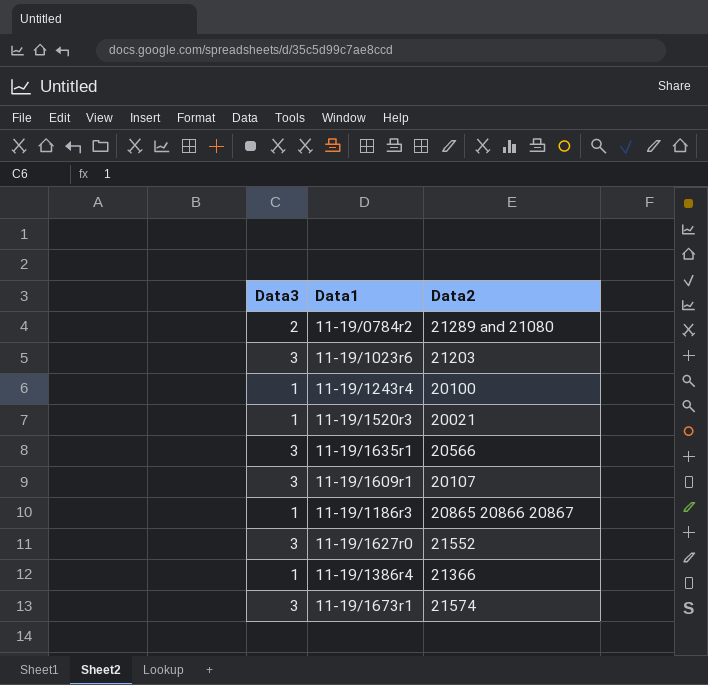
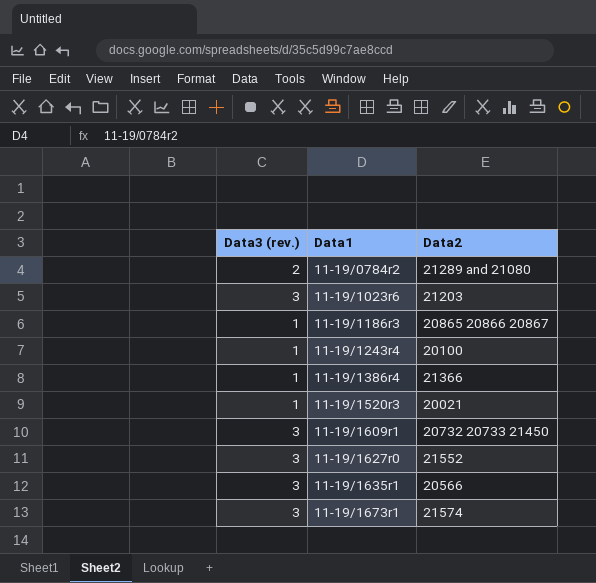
row order: none -> Data1 ascending
column name: Data3 -> Data3 (rev.)
11-19/1609r1 | Data2: 20107 -> 20732 20733 21450

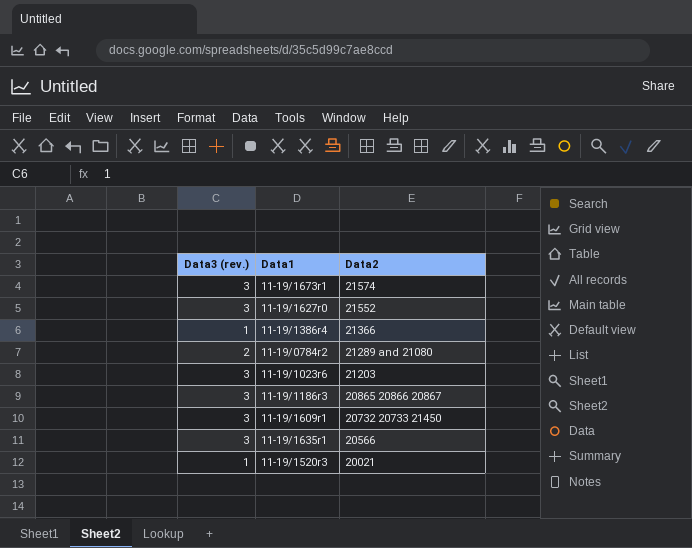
row order: Data1 ascending -> Data2 descending
row 11-19/1243r4: 1 | 20100 -> none
11-19/1186r3 | Data3 (rev.): 1 -> 3

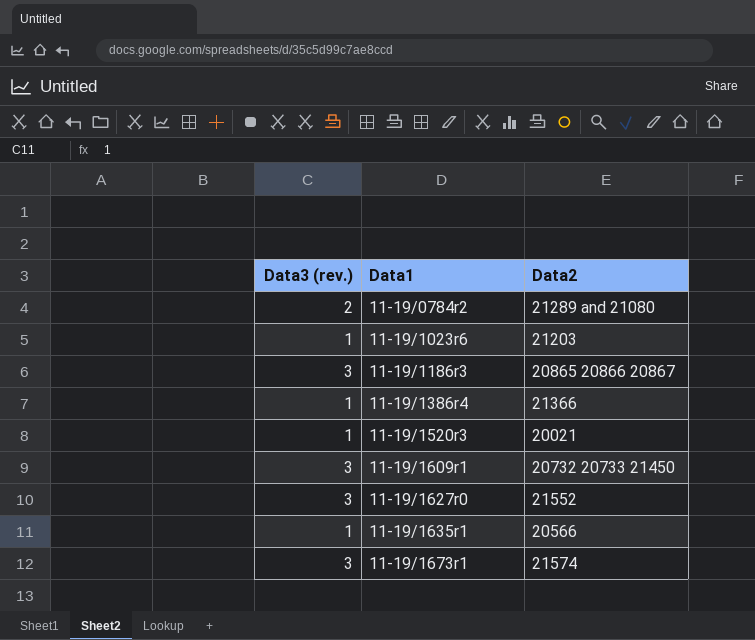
row order: Data2 descending -> Data1 ascending
11-19/1023r6 | Data3 (rev.): 3 -> 1
11-19/1635r1 | Data3 (rev.): 3 -> 1

